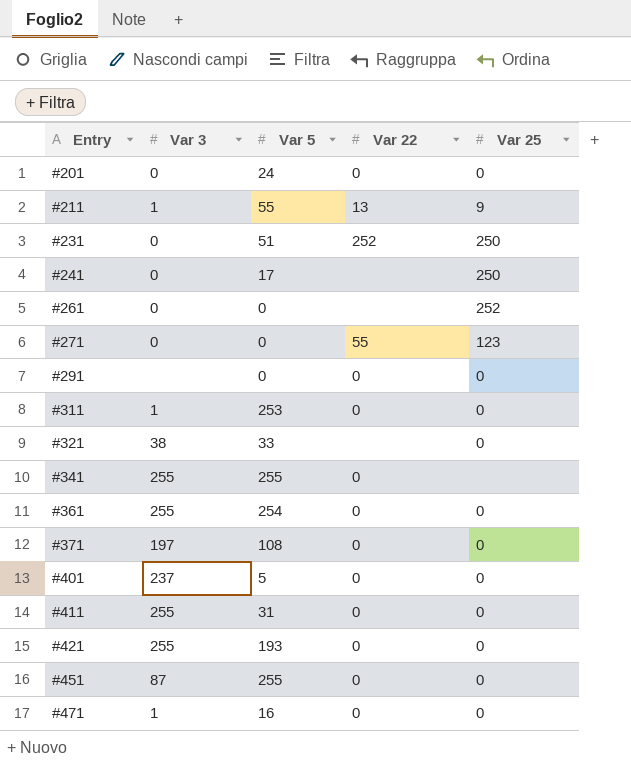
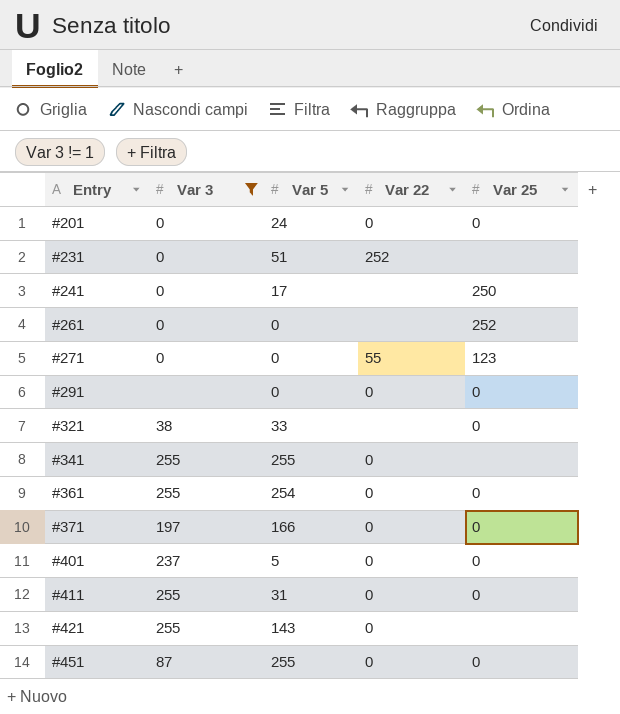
filter: none -> Var 3 != 1
#231 | Var 25: 250 -> none
#371 | Var 5: 108 -> 166
#421 | Var 5: 193 -> 143
#421 | Var 25: 0 -> none

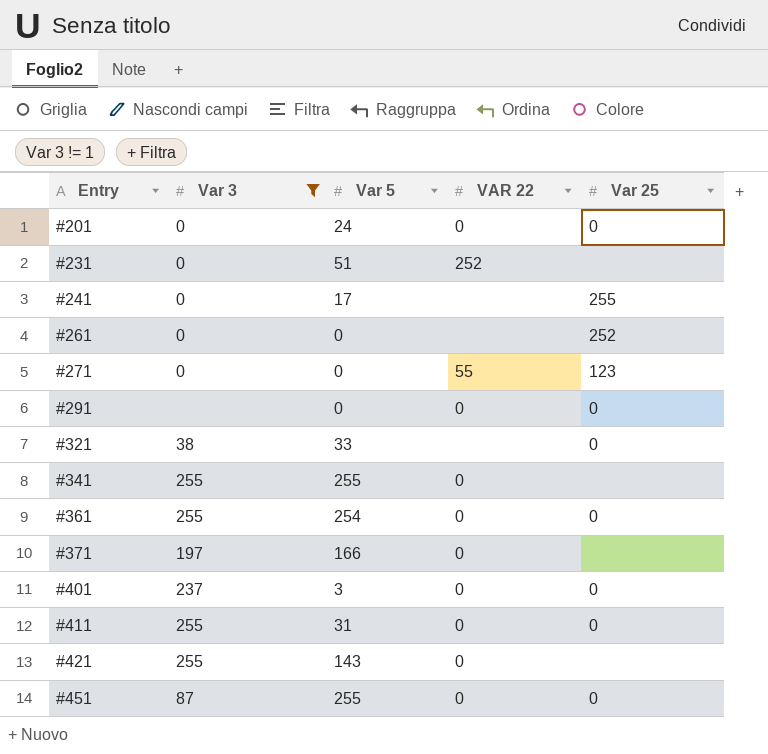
column name: Var 22 -> VAR 22
#241 | Var 25: 250 -> 255
#371 | Var 25: 0 -> none
#401 | Var 5: 5 -> 3

